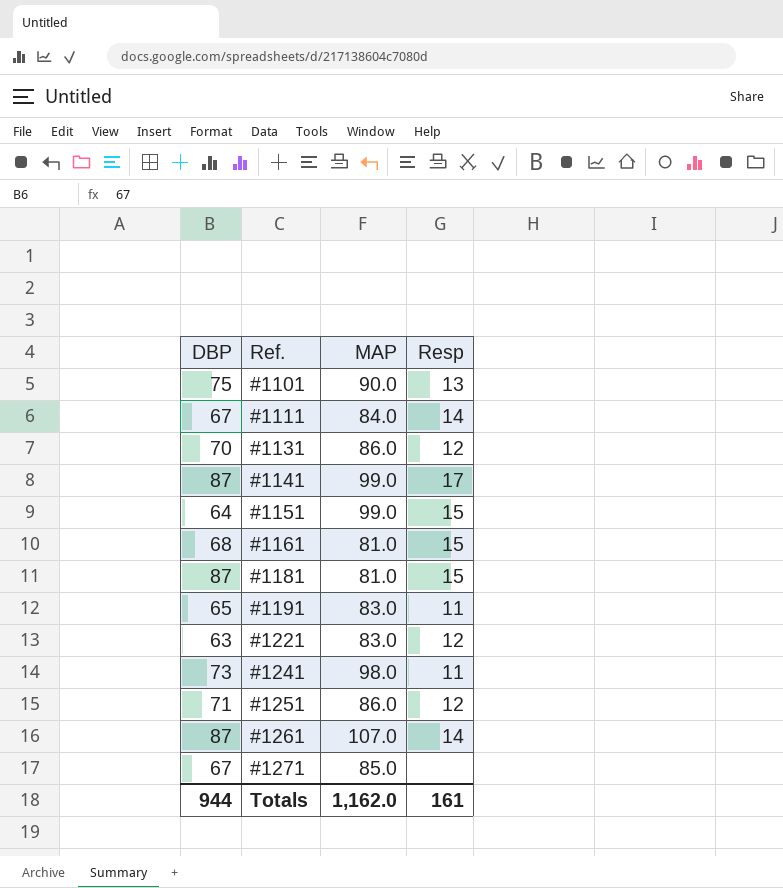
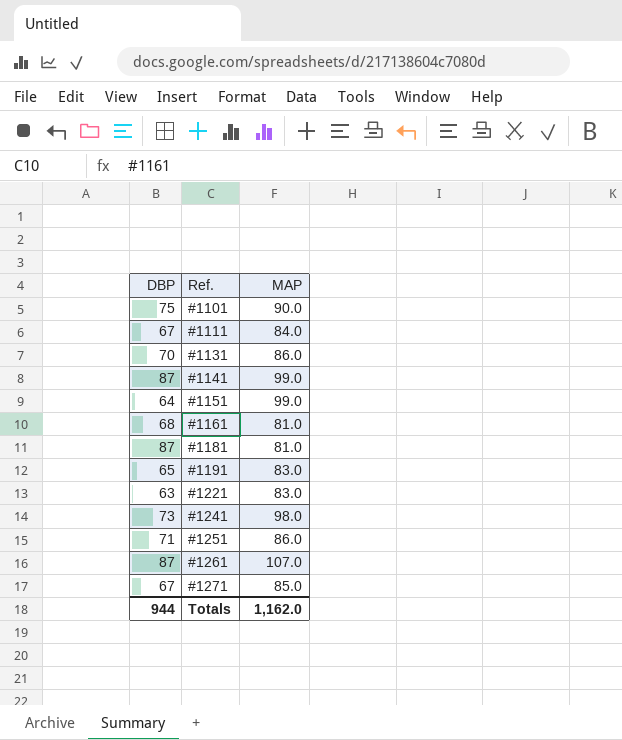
column Resp | position: 4 -> none

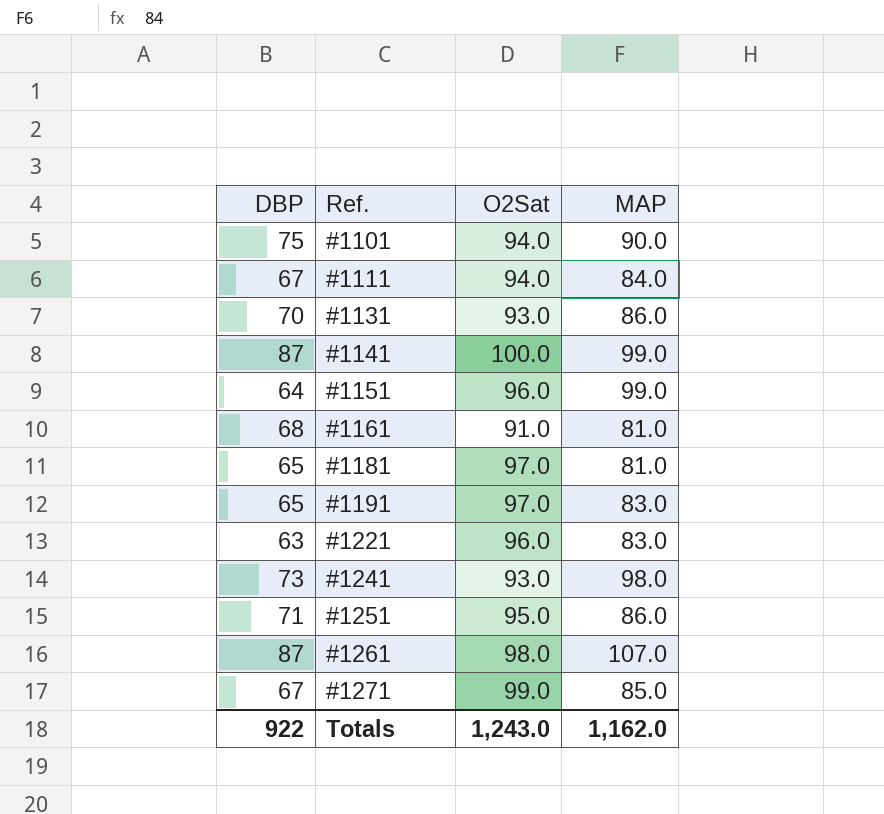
column O2Sat | position: none -> 3
#1181 | DBP: 87 -> 65
Totals | DBP: 944 -> 922

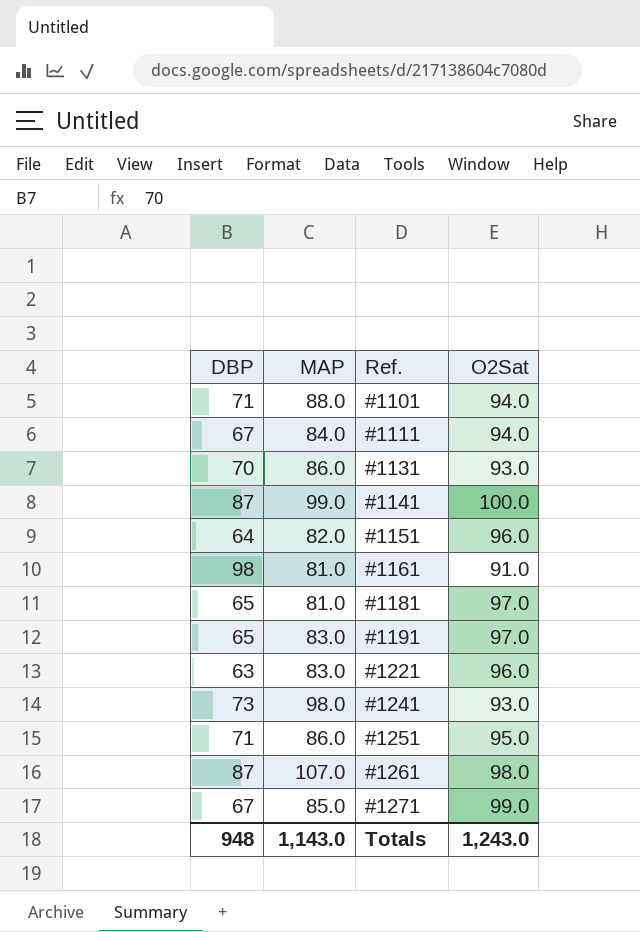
column MAP | position: 4 -> 2
#1101 | DBP: 75 -> 71
#1101 | MAP: 90.0 -> 88.0
#1151 | MAP: 99.0 -> 82.0
#1161 | DBP: 68 -> 98
Totals | DBP: 922 -> 948
Totals | MAP: 1,162.0 -> 1,143.0

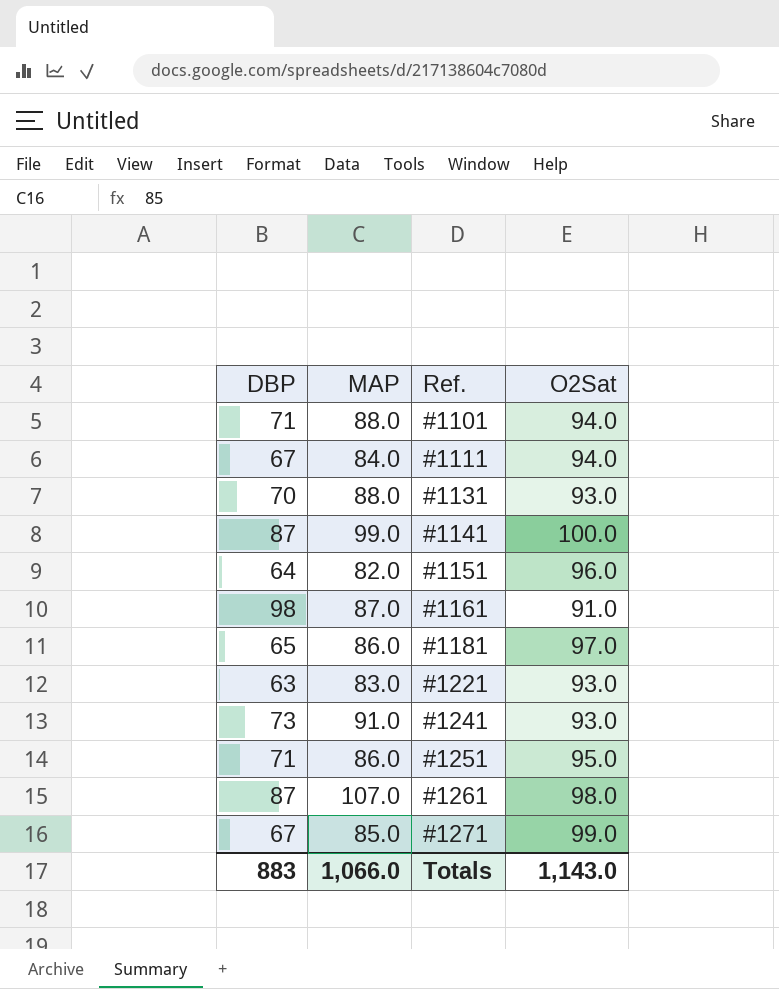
row #1191: 65 | 83.0 | 97.0 -> none
#1131 | MAP: 86.0 -> 88.0
#1161 | MAP: 81.0 -> 87.0
#1181 | MAP: 81.0 -> 86.0
#1221 | O2Sat: 96.0 -> 93.0
#1241 | MAP: 98.0 -> 91.0
Totals | DBP: 948 -> 883
Totals | MAP: 1,143.0 -> 1,066.0
Totals | O2Sat: 1,243.0 -> 1,143.0

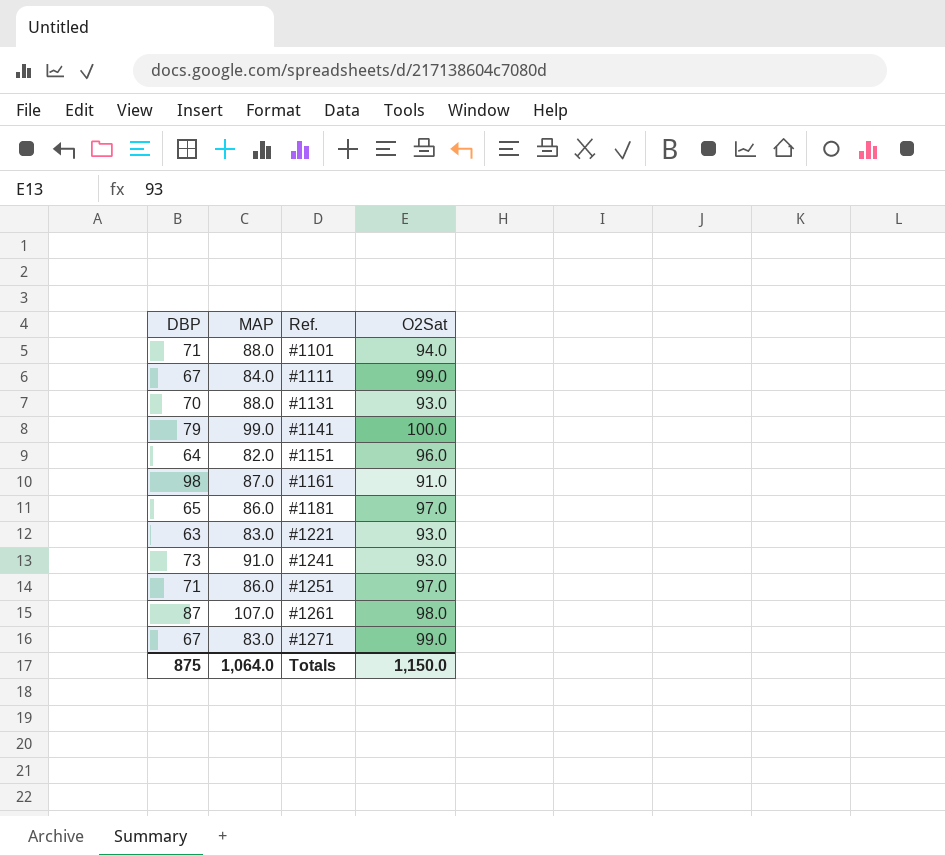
#1111 | O2Sat: 94.0 -> 99.0
#1141 | DBP: 87 -> 79
#1251 | O2Sat: 95.0 -> 97.0
#1271 | MAP: 85.0 -> 83.0
Totals | DBP: 883 -> 875
Totals | MAP: 1,066.0 -> 1,064.0
Totals | O2Sat: 1,143.0 -> 1,150.0

